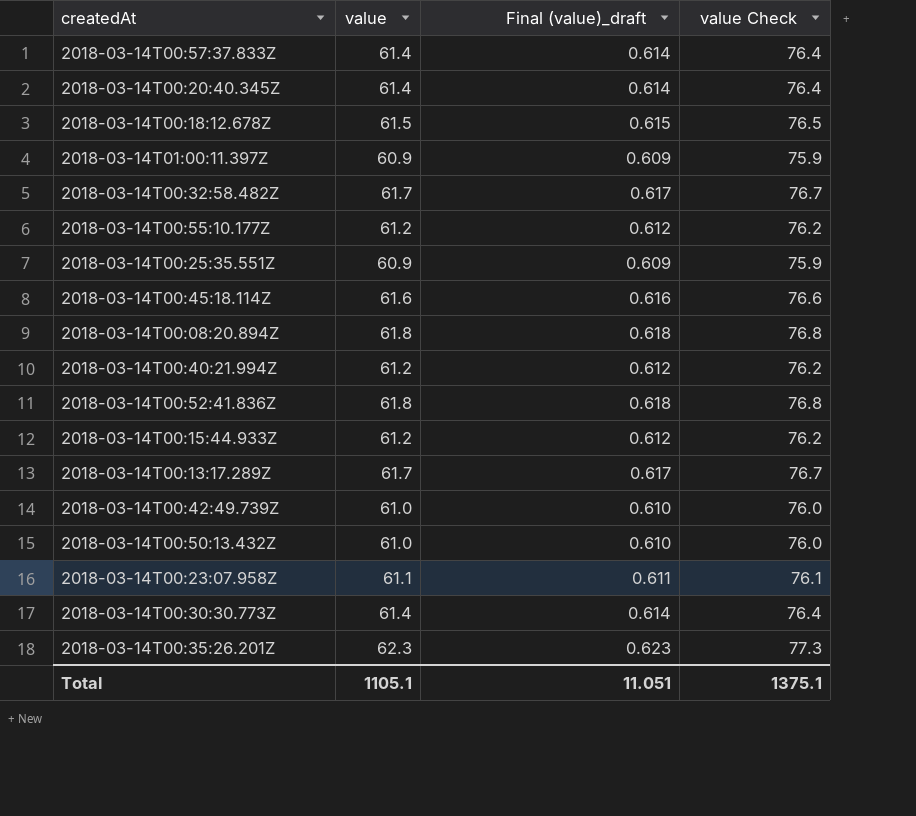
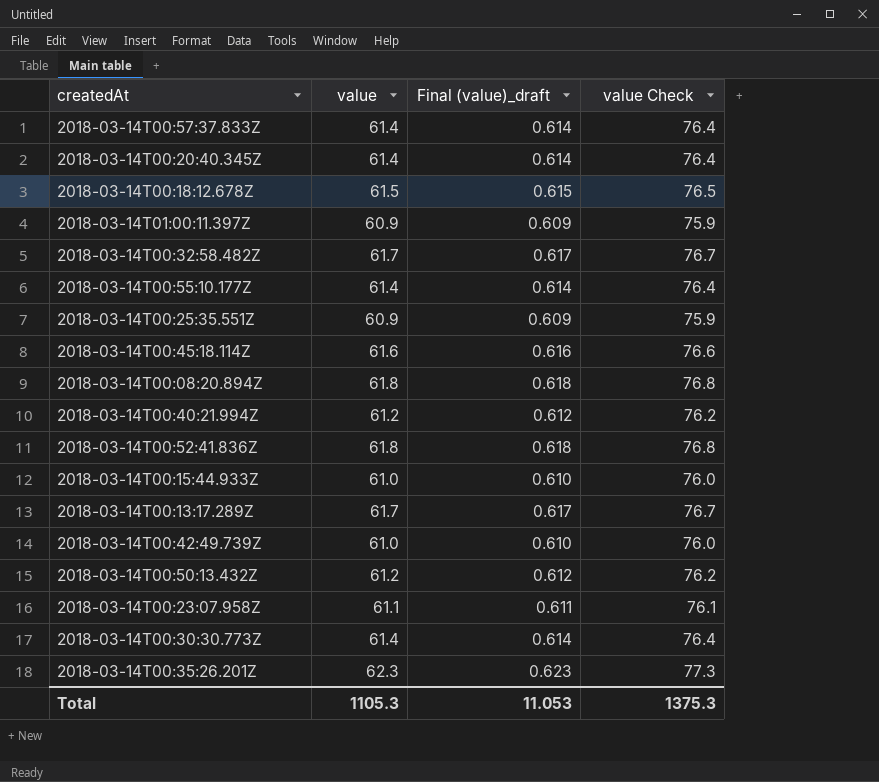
2018-03-14T00:55:10.177Z | value: 61.2 -> 61.4
2018-03-14T00:55:10.177Z | Final (value)_draft: 0.612 -> 0.614
2018-03-14T00:55:10.177Z | value Check: 76.2 -> 76.4
2018-03-14T00:15:44.933Z | value: 61.2 -> 61.0
2018-03-14T00:15:44.933Z | Final (value)_draft: 0.612 -> 0.610
2018-03-14T00:15:44.933Z | value Check: 76.2 -> 76.0
2018-03-14T00:50:13.432Z | value: 61.0 -> 61.2
2018-03-14T00:50:13.432Z | Final (value)_draft: 0.610 -> 0.612
2018-03-14T00:50:13.432Z | value Check: 76.0 -> 76.2
Total | value: 1105.1 -> 1105.3
Total | Final (value)_draft: 11.051 -> 11.053
Total | value Check: 1375.1 -> 1375.3

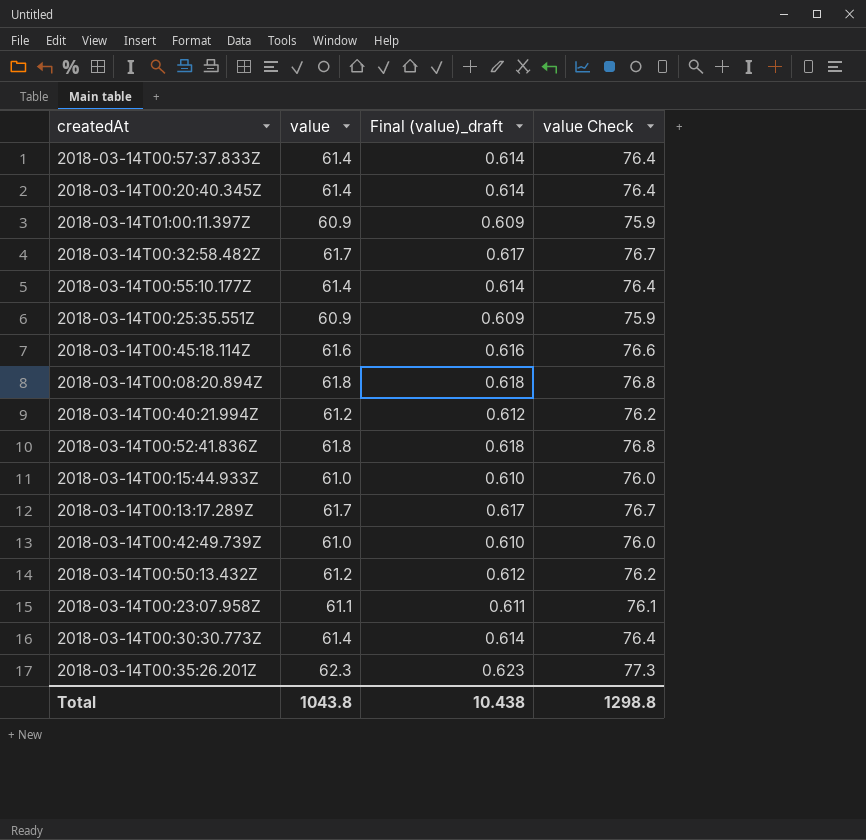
row 2018-03-14T00:18:12.678Z: 61.5 | 0.615 | 76.5 -> none
Total | value: 1105.3 -> 1043.8
Total | Final (value)_draft: 11.053 -> 10.438
Total | value Check: 1375.3 -> 1298.8

